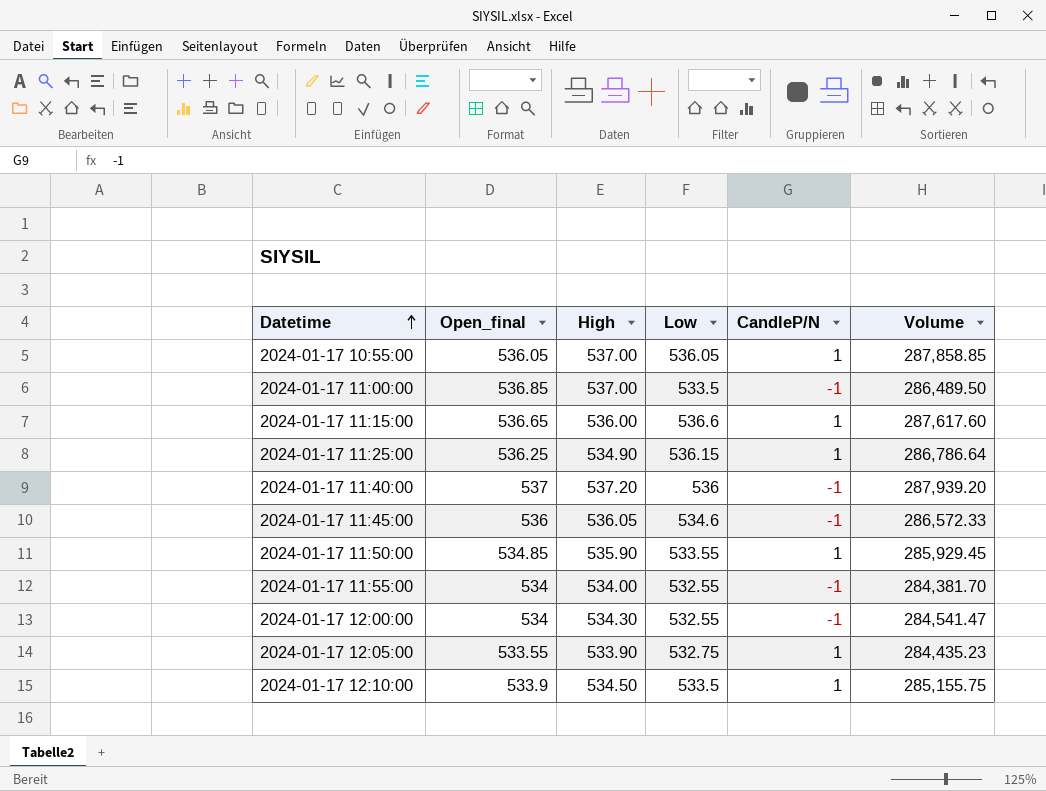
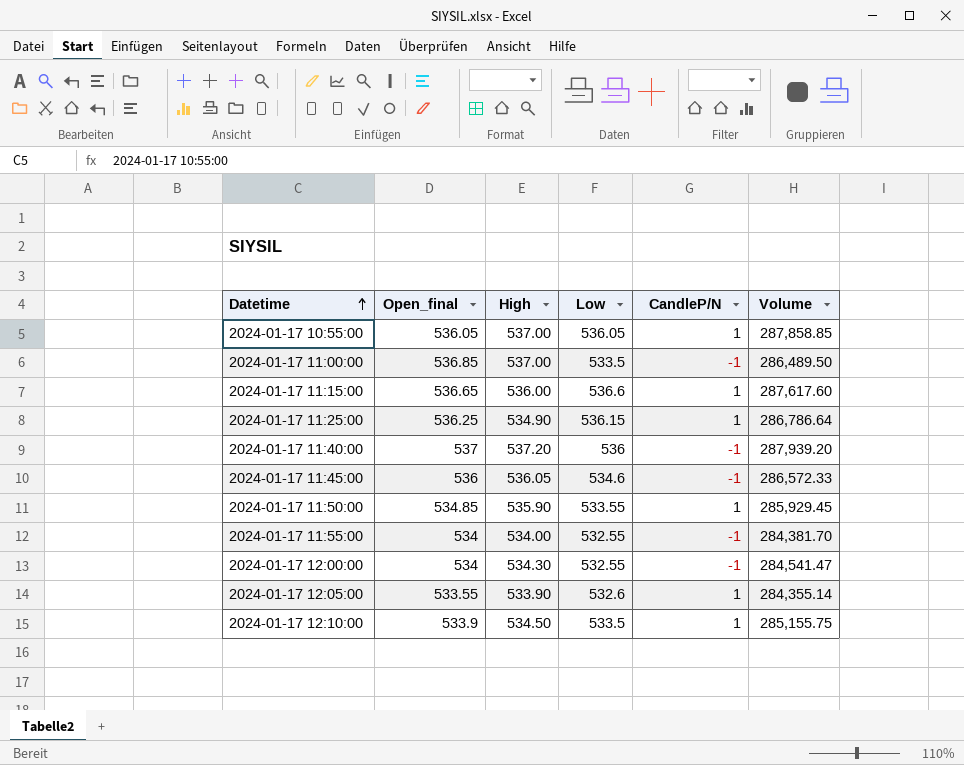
2024-01-17 12:05:00 | Low: 532.75 -> 532.6
2024-01-17 12:05:00 | Volume: 284,435.23 -> 284,355.14

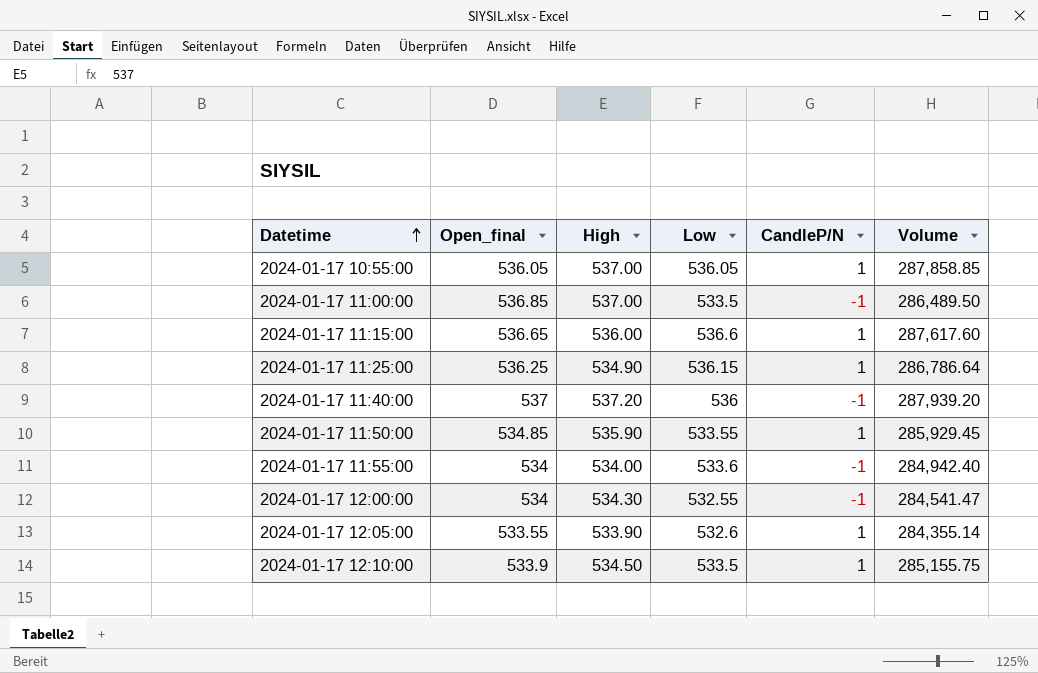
row 2024-01-17 11:45:00: 536 | 536.05 | 534.6 | -1 | 286,572.33 -> none
2024-01-17 11:55:00 | Low: 532.55 -> 533.6
2024-01-17 11:55:00 | Volume: 284,381.70 -> 284,942.40

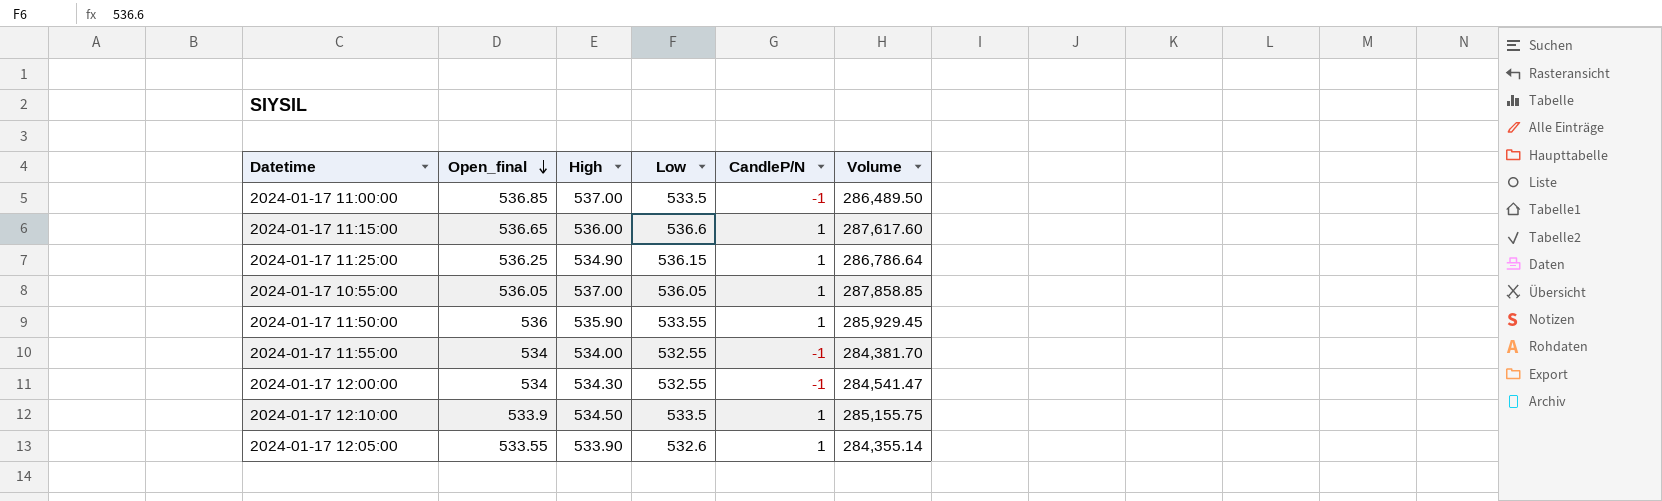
row order: Datetime ascending -> Open_final descending
row 2024-01-17 11:40:00: 537 | 537.20 | 536 | -1 | 287,939.20 -> none
2024-01-17 11:50:00 | Open_final: 534.85 -> 536
2024-01-17 11:55:00 | Low: 533.6 -> 532.55
2024-01-17 11:55:00 | Volume: 284,942.40 -> 284,381.70

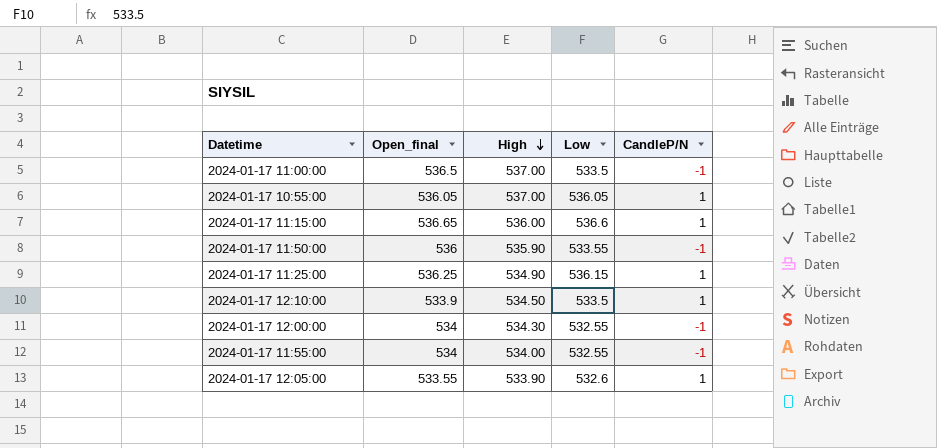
row order: Open_final descending -> High descending
column Volume | formula: [High] * [Low] -> none
2024-01-17 11:00:00 | Open_final: 536.85 -> 536.5
2024-01-17 11:50:00 | CandleP/N: 1 -> -1

